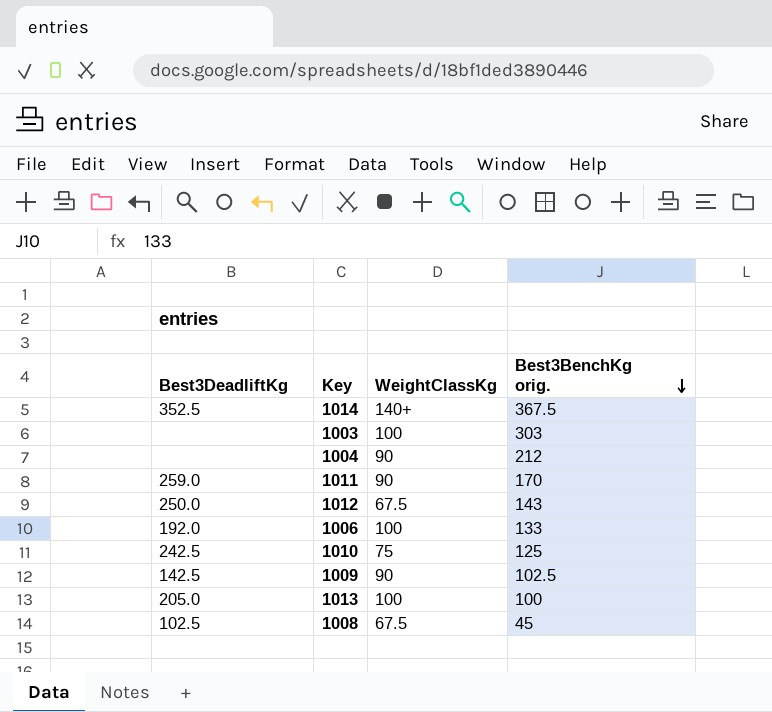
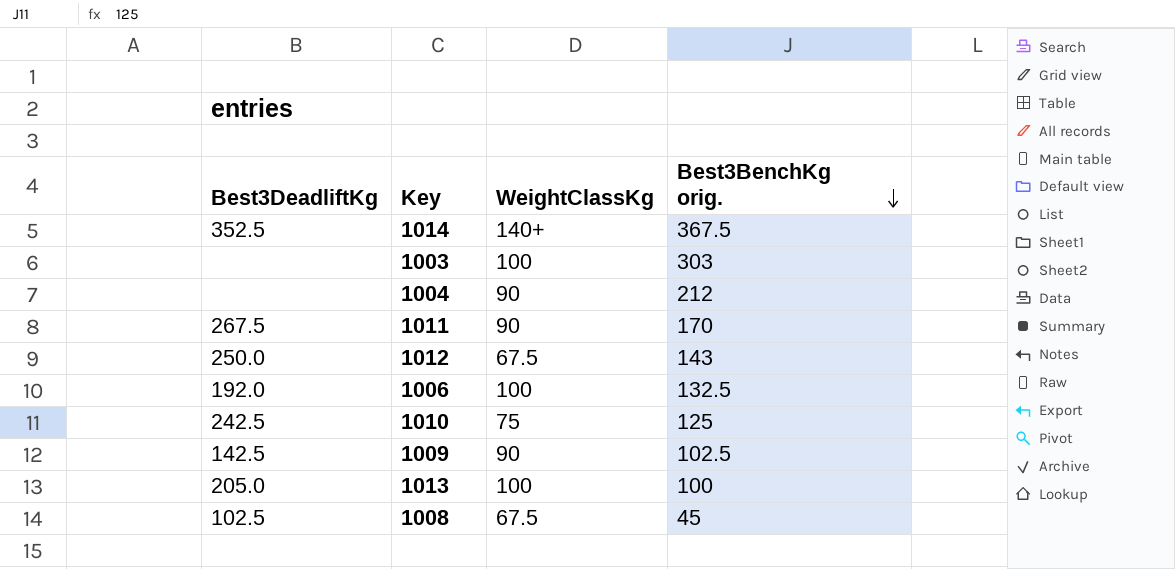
1011 | Best3DeadliftKg: 259.0 -> 267.5
1006 | Best3BenchKg orig.: 133 -> 132.5

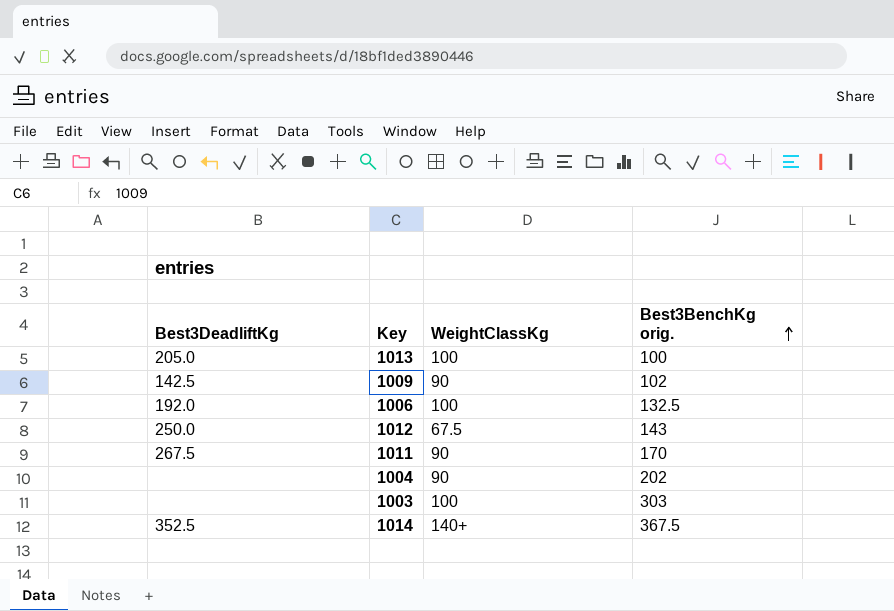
row order: Best3BenchKg orig. descending -> Best3BenchKg orig. ascending
row 1010: 242.5 | 75 | 125 -> none
row 1008: 102.5 | 67.5 | 45 -> none
1009 | Best3BenchKg orig.: 102.5 -> 102
1004 | Best3BenchKg orig.: 212 -> 202

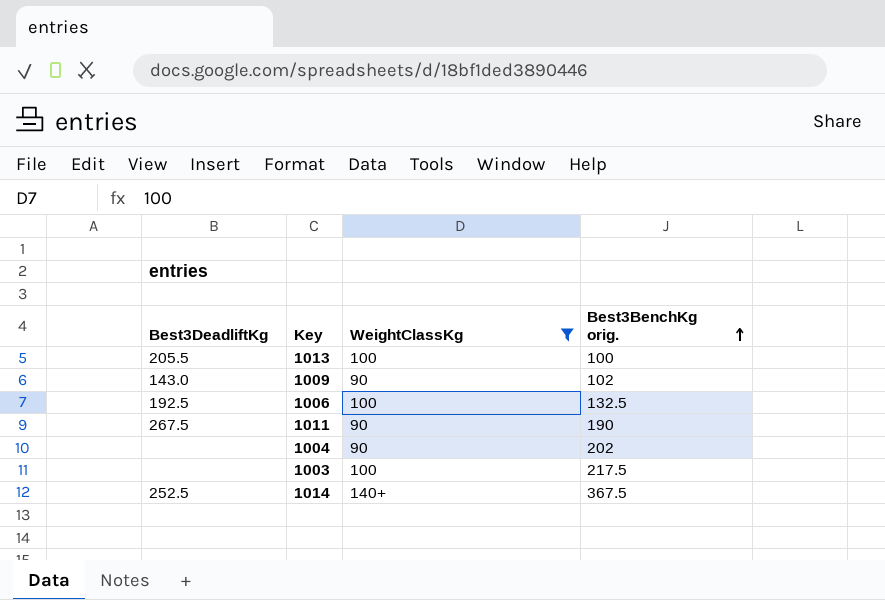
filter: none -> WeightClassKg != 67.5
1013 | Best3DeadliftKg: 205.0 -> 205.5
1009 | Best3DeadliftKg: 142.5 -> 143.0
1006 | Best3DeadliftKg: 192.0 -> 192.5
1011 | Best3BenchKg orig.: 170 -> 190
1003 | Best3BenchKg orig.: 303 -> 217.5
1014 | Best3DeadliftKg: 352.5 -> 252.5

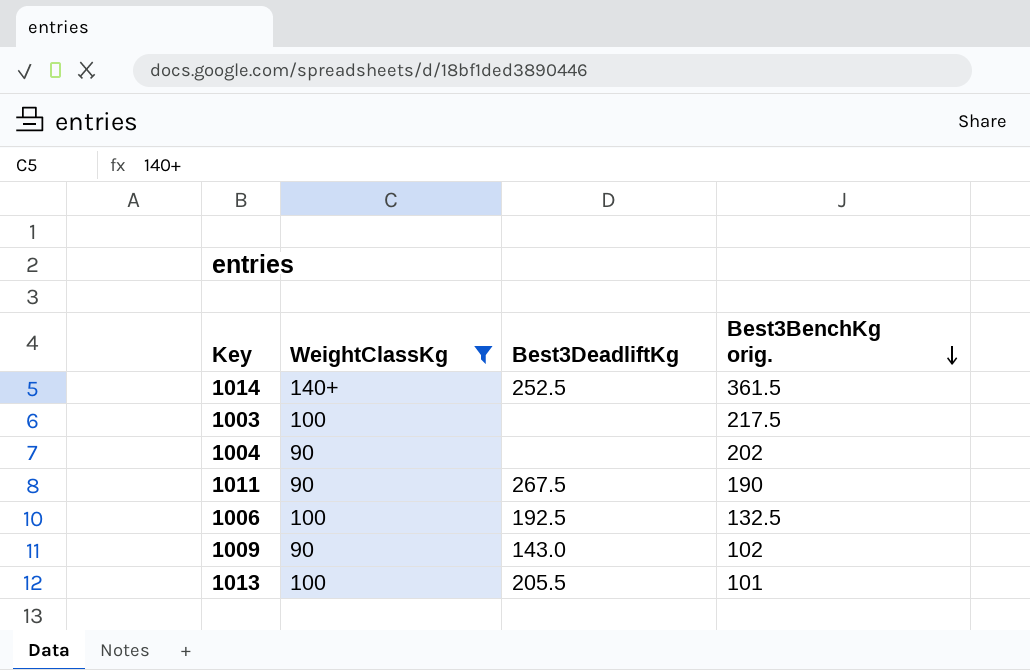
row order: Best3BenchKg orig. ascending -> Best3BenchKg orig. descending
column Best3DeadliftKg | position: 1 -> 3
1014 | Best3BenchKg orig.: 367.5 -> 361.5
1013 | Best3BenchKg orig.: 100 -> 101

